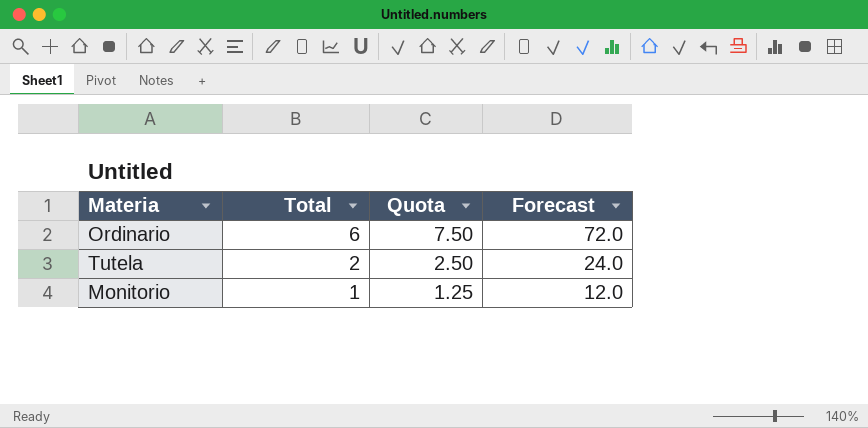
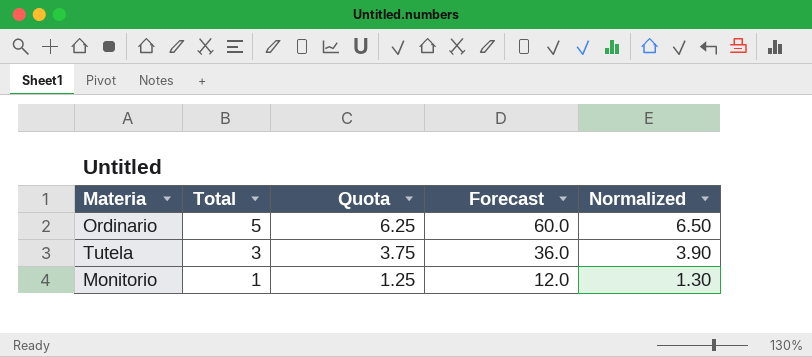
column Normalized | formula: none -> [Total] * 1.3
Ordinario | Total: 6 -> 5
Ordinario | Quota: 7.50 -> 6.25
Ordinario | Forecast: 72.0 -> 60.0
Tutela | Total: 2 -> 3
Tutela | Quota: 2.50 -> 3.75
Tutela | Forecast: 24.0 -> 36.0

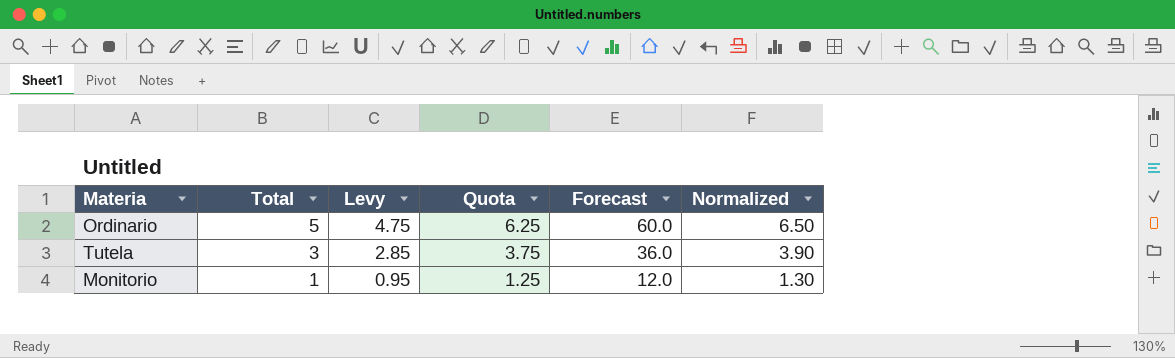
column Levy | formula: none -> [Total] * 0.95

